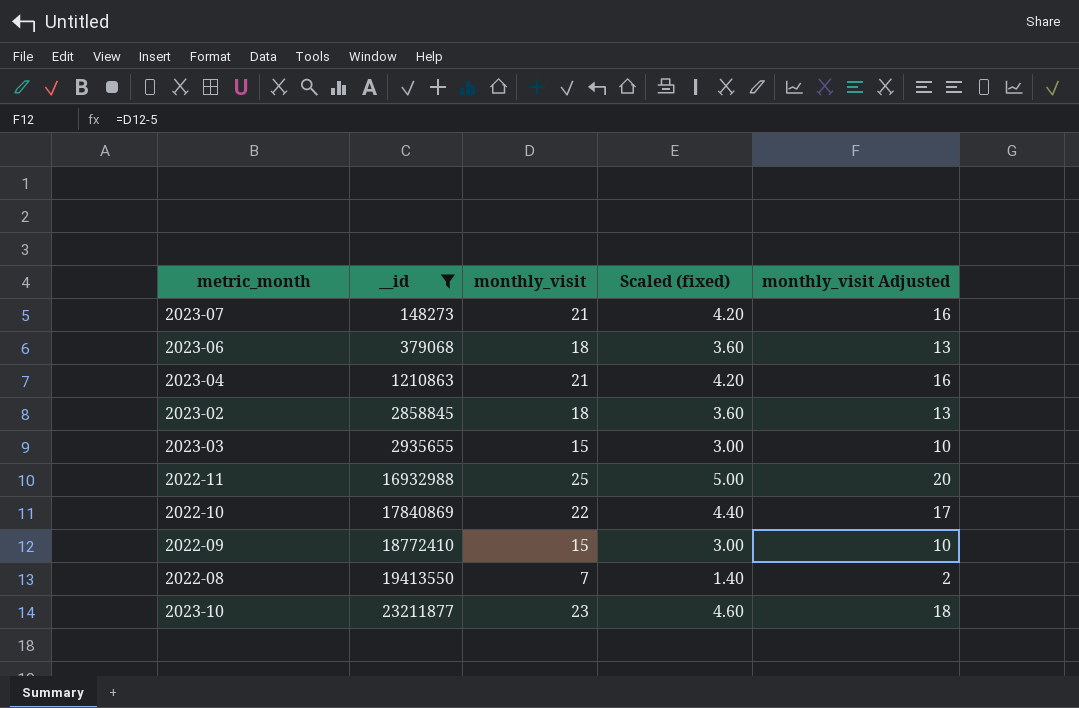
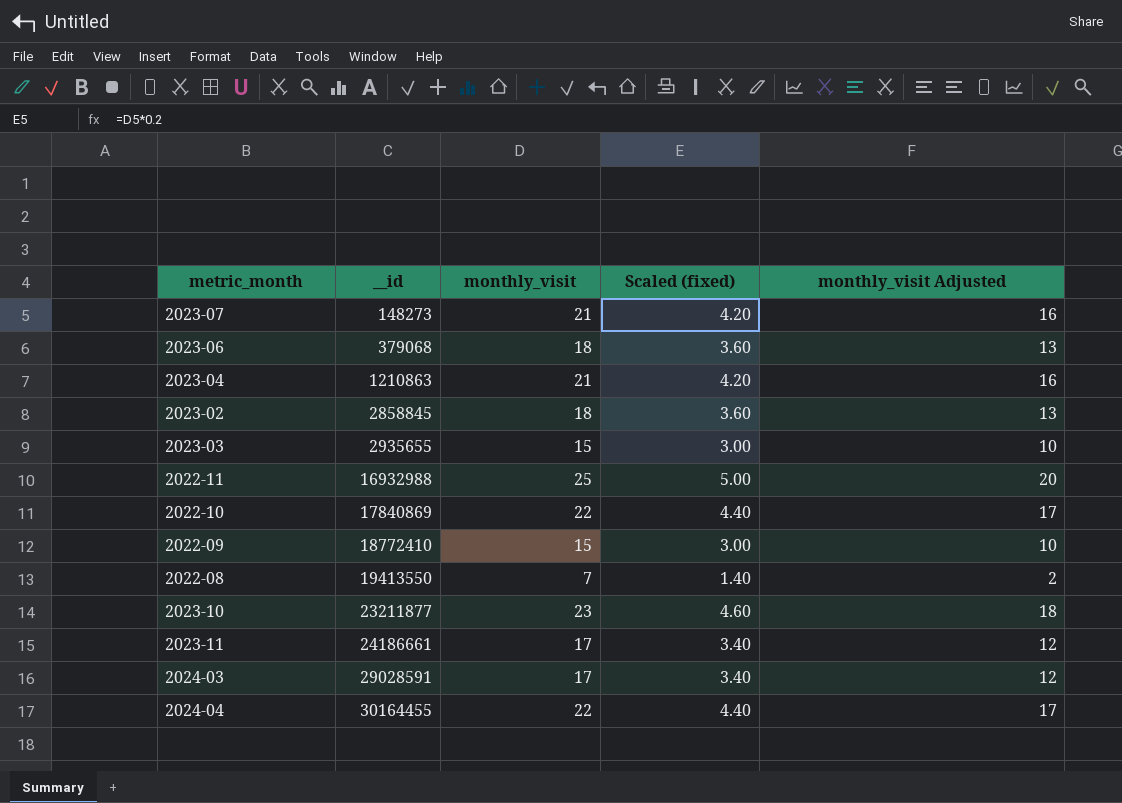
filter: __id <= 23211877 -> none

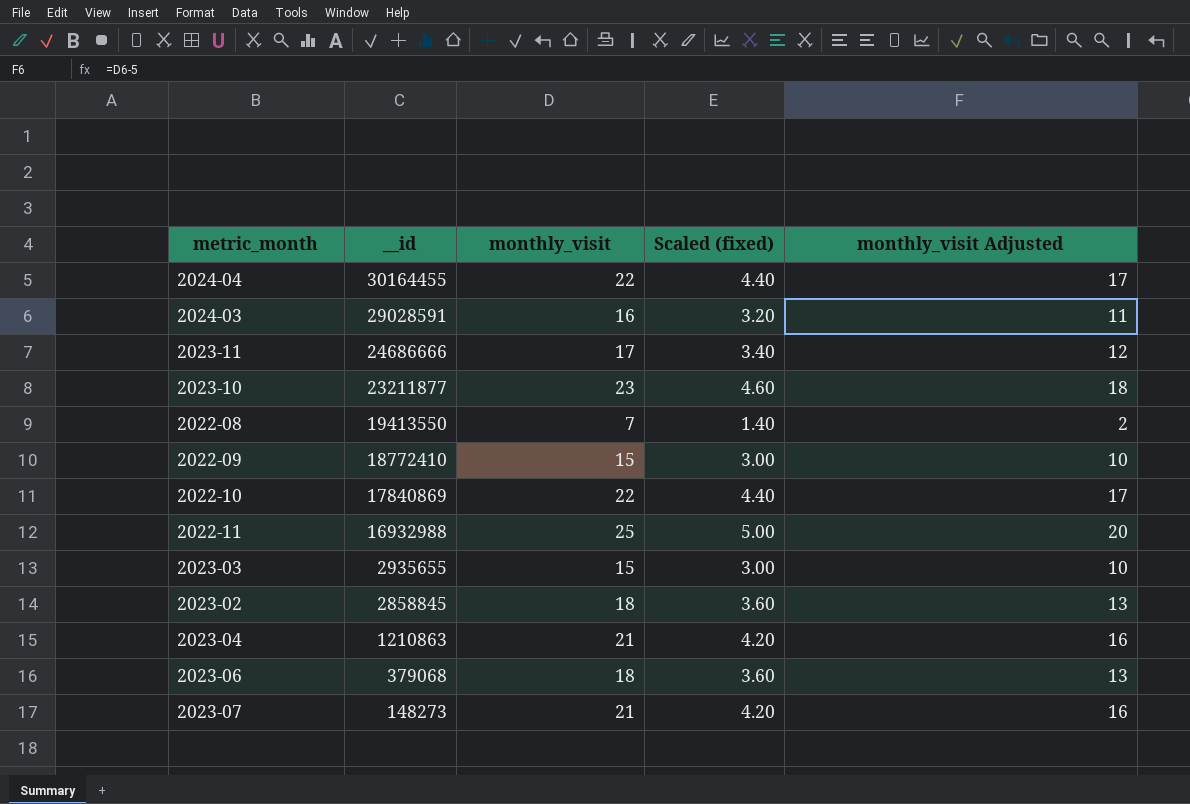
row order: __id ascending -> __id descending
2024-03 | monthly_visit: 17 -> 16
2024-03 | Scaled (fixed): 3.40 -> 3.20
2024-03 | monthly_visit Adjusted: 12 -> 11
2023-11 | __id: 24186661 -> 24686666

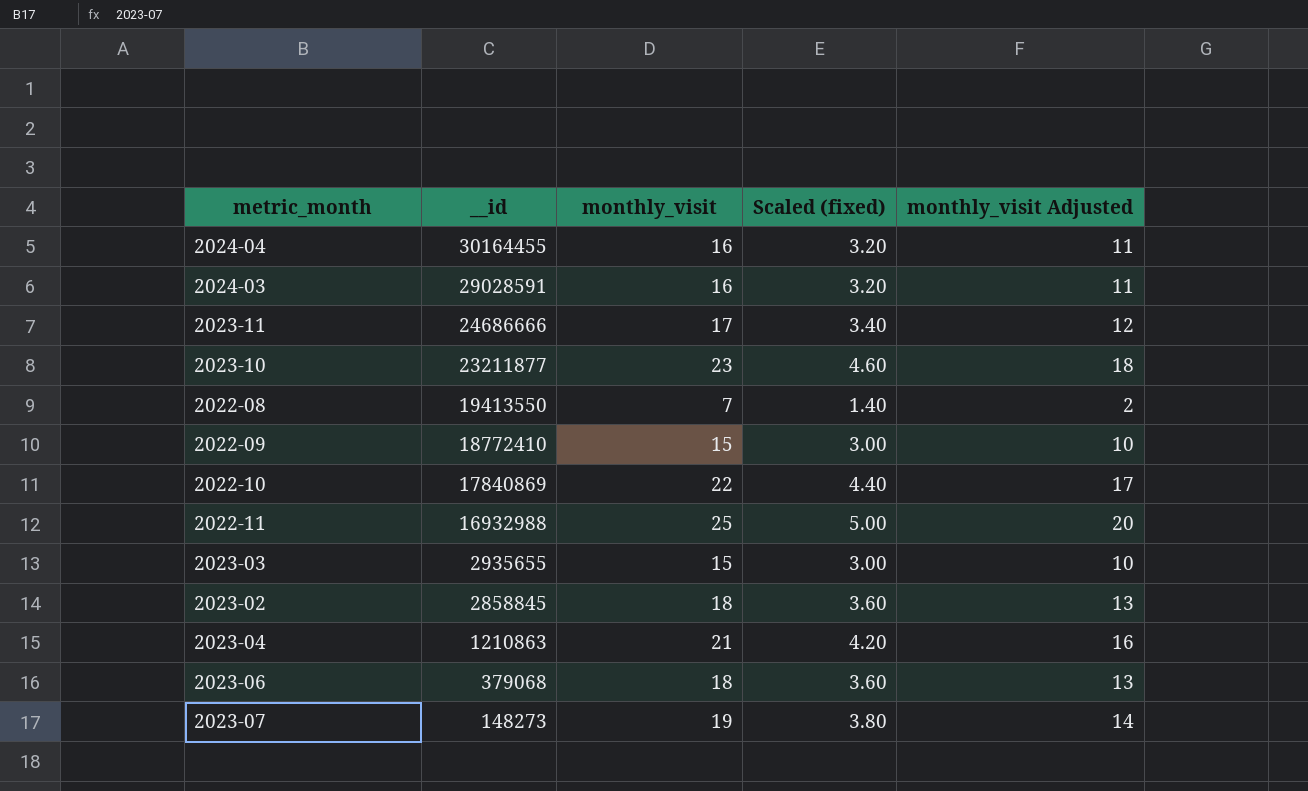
2024-04 | monthly_visit: 22 -> 16
2024-04 | Scaled (fixed): 4.40 -> 3.20
2024-04 | monthly_visit Adjusted: 17 -> 11
2023-07 | monthly_visit: 21 -> 19
2023-07 | Scaled (fixed): 4.20 -> 3.80
2023-07 | monthly_visit Adjusted: 16 -> 14

